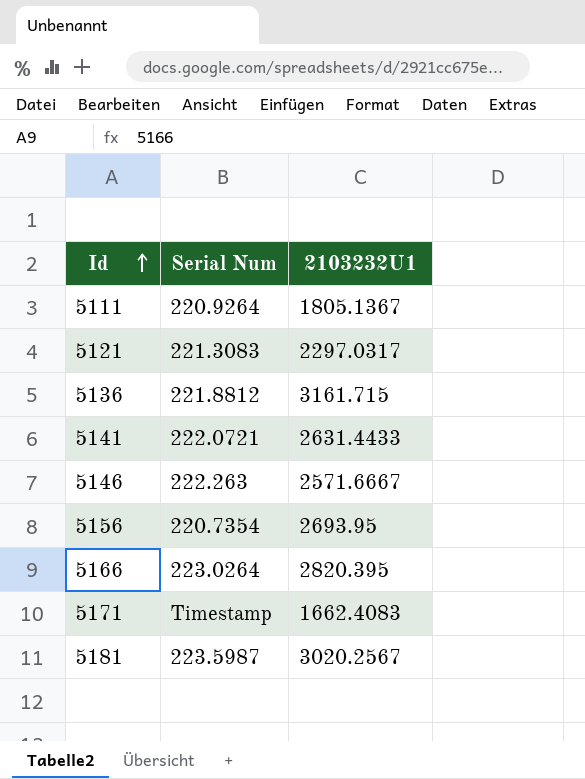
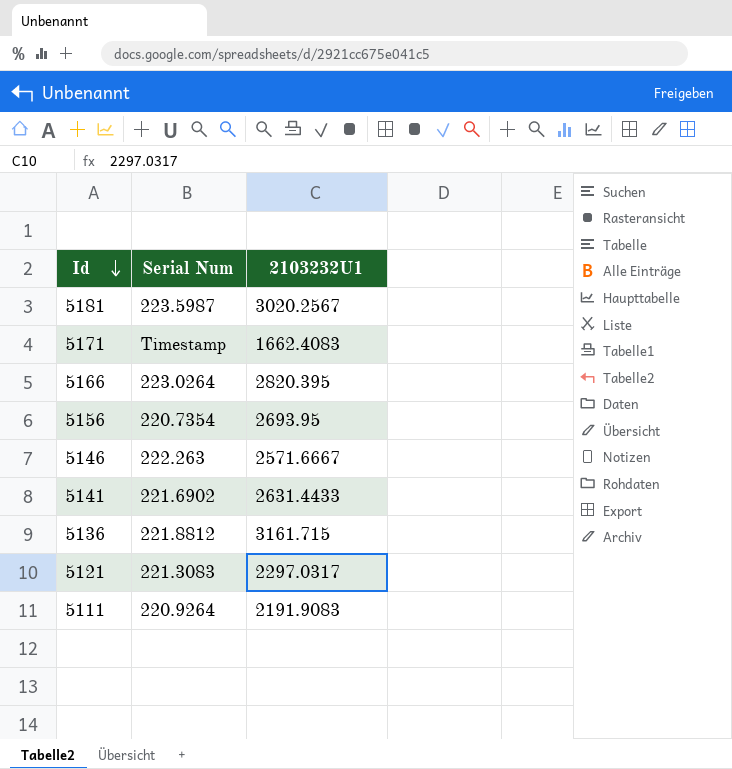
row order: Id ascending -> Id descending
5141 | Serial Num: 222.0721 -> 221.6902
5111 | 2103232U1: 1805.1367 -> 2191.9083

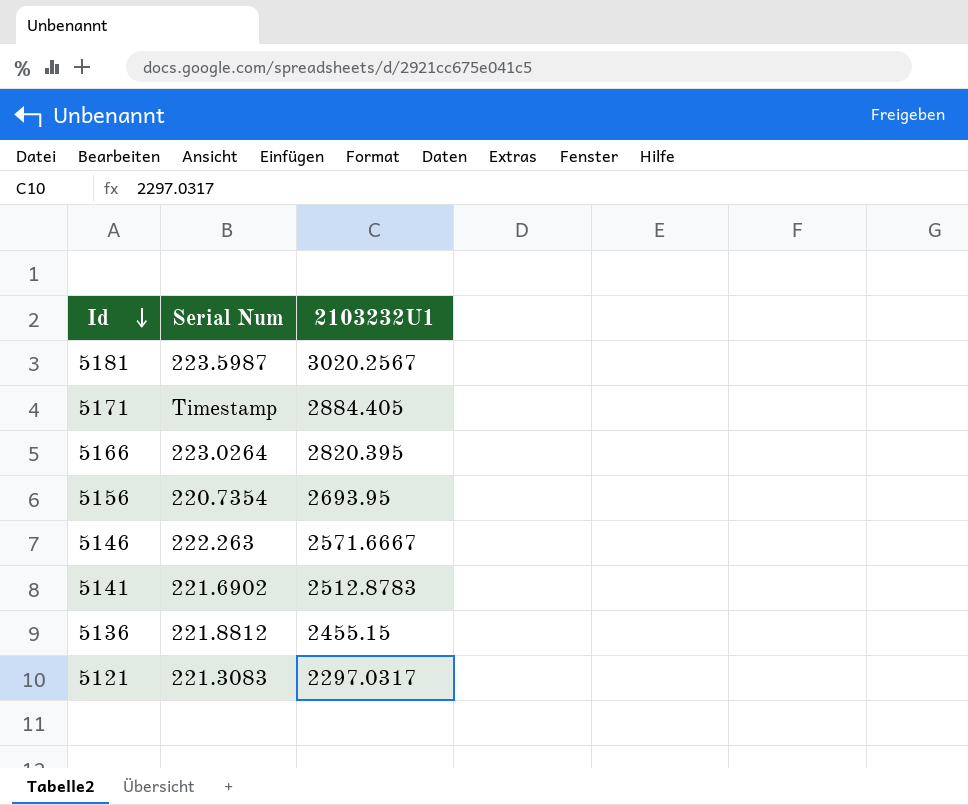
row 5111: 220.9264 | 2191.9083 -> none
5171 | 2103232U1: 1662.4083 -> 2884.405
5141 | 2103232U1: 2631.4433 -> 2512.8783
5136 | 2103232U1: 3161.715 -> 2455.15

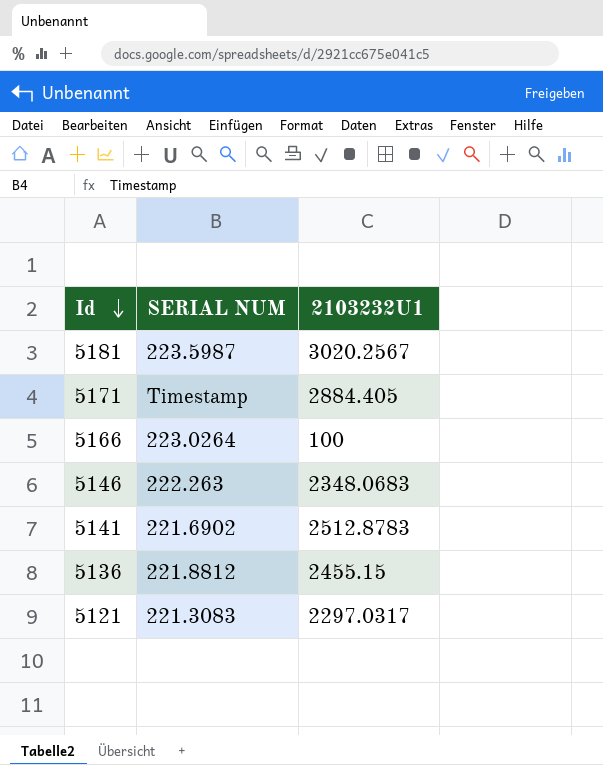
column name: Serial Num -> SERIAL NUM
row 5156: 220.7354 | 2693.95 -> none
5166 | 2103232U1: 2820.395 -> 100
5146 | 2103232U1: 2571.6667 -> 2348.0683

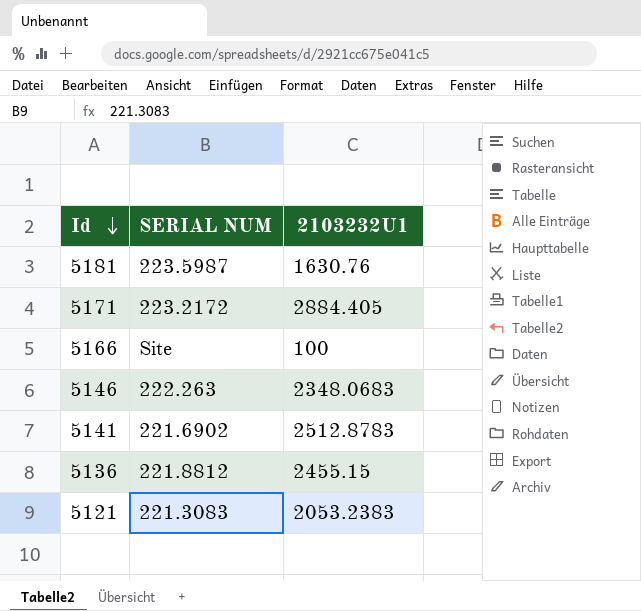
5181 | 2103232U1: 3020.2567 -> 1630.76
5171 | SERIAL NUM: Timestamp -> 223.2172
5166 | SERIAL NUM: 223.0264 -> Site
5121 | 2103232U1: 2297.0317 -> 2053.2383

